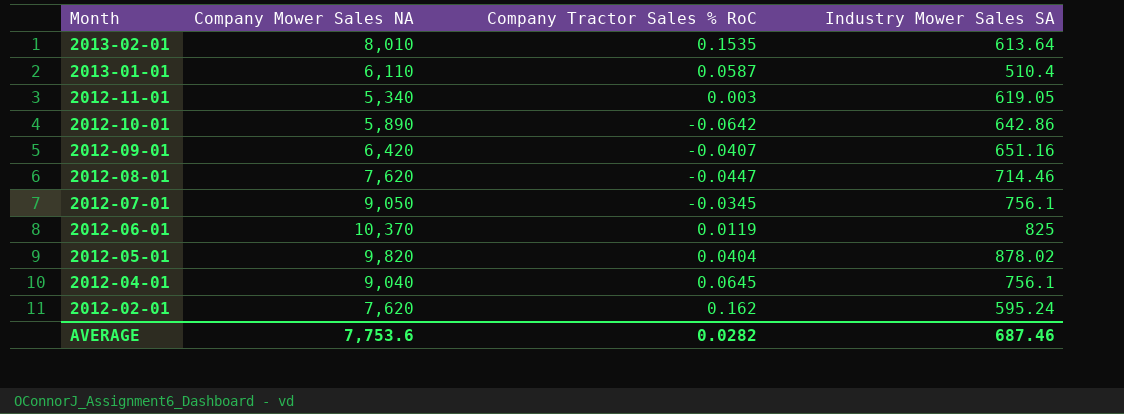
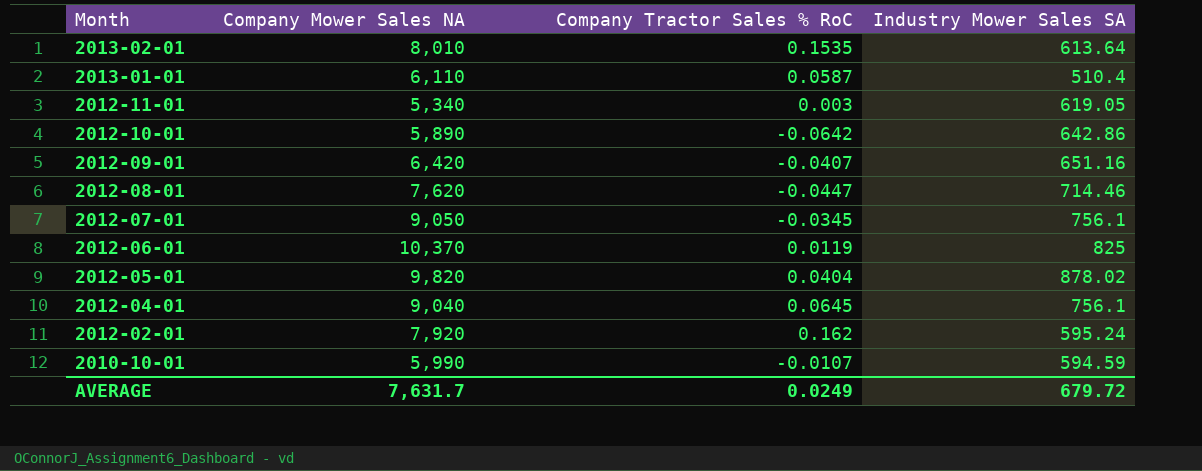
2012-02-01 | Company Mower Sales NA: 7,620 -> 7,920
row 2010-10-01: none -> 5,990 | -0.0107 | 594.59
AVERAGE | Company Mower Sales NA: 7,753.6 -> 7,631.7
AVERAGE | Company Tractor Sales % RoC: 0.0282 -> 0.0249
AVERAGE | Industry Mower Sales SA: 687.46 -> 679.72

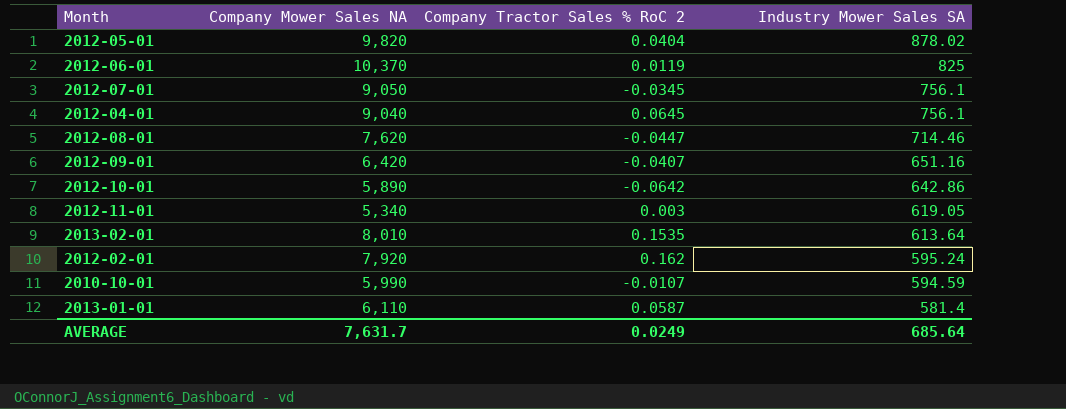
row order: Month descending -> Industry Mower Sales SA descending
column name: Company Tractor Sales % RoC -> Company Tractor Sales % RoC 2
2013-01-01 | Industry Mower Sales SA: 510.4 -> 581.4
AVERAGE | Industry Mower Sales SA: 679.72 -> 685.64

